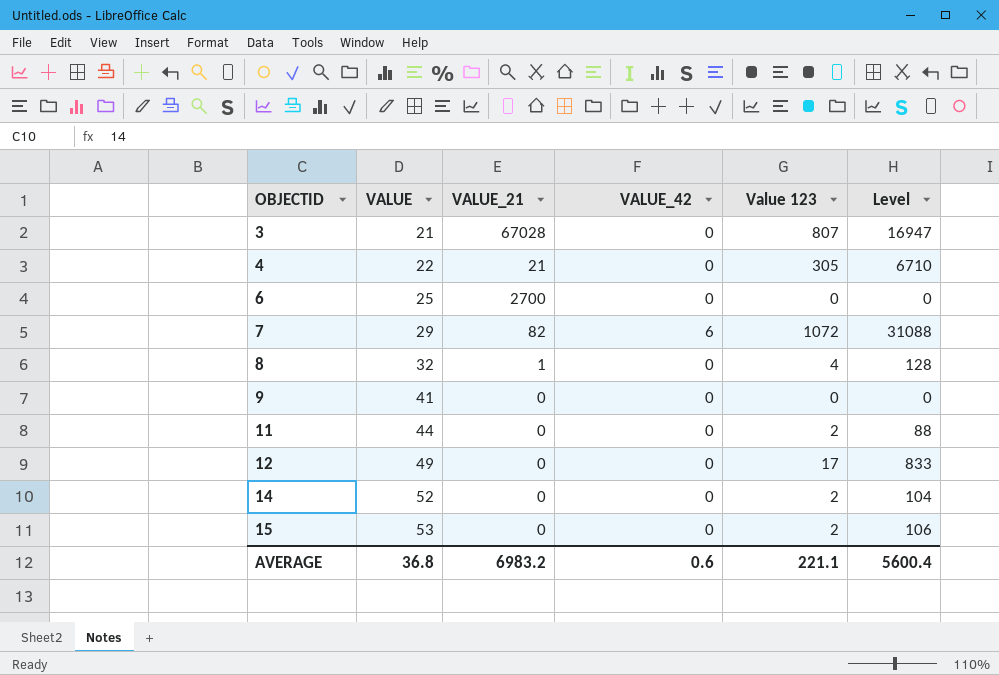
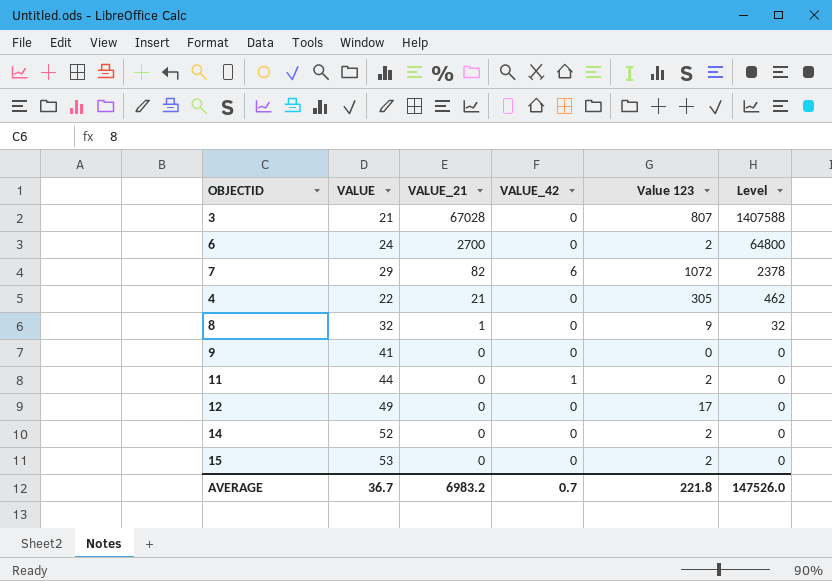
row order: OBJECTID ascending -> VALUE_21 descending
column Level | formula: [VALUE] * [Value 123] -> [VALUE] * [VALUE_21]
6 | VALUE: 25 -> 24
6 | Value 123: 0 -> 2
8 | Value 123: 4 -> 9
11 | VALUE_42: 0 -> 1
AVERAGE | VALUE: 36.8 -> 36.7
AVERAGE | VALUE_42: 0.6 -> 0.7
AVERAGE | Value 123: 221.1 -> 221.8
AVERAGE | Level: 5600.4 -> 147526.0

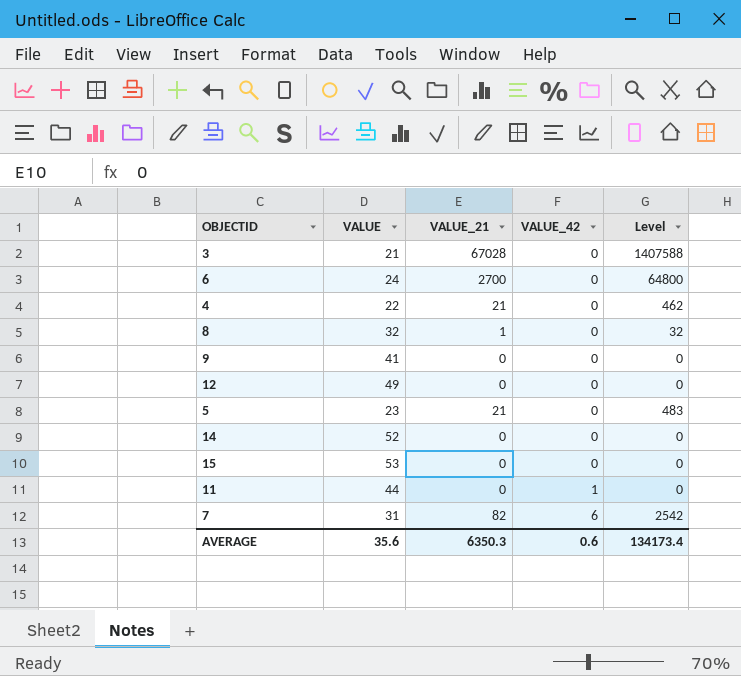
row order: VALUE_21 descending -> VALUE_42 ascending
column Value 123 | position: 5 -> none
row 5: none -> 23 | 21 | 0 | 483
7 | VALUE: 29 -> 31
7 | Level: 2378 -> 2542
AVERAGE | VALUE: 36.7 -> 35.6
AVERAGE | VALUE_21: 6983.2 -> 6350.3
AVERAGE | VALUE_42: 0.7 -> 0.6
AVERAGE | Level: 147526.0 -> 134173.4

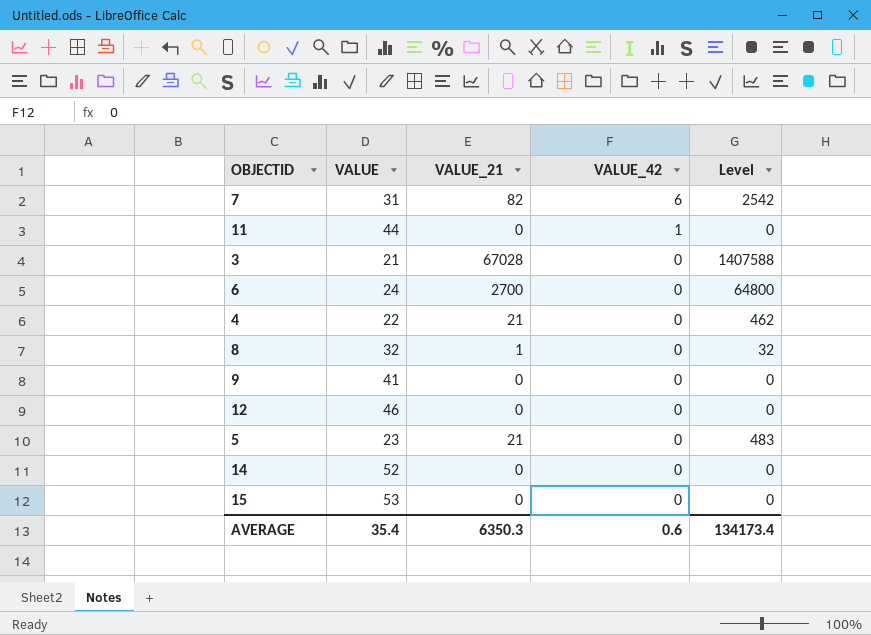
row order: VALUE_42 ascending -> VALUE_42 descending
12 | VALUE: 49 -> 46
AVERAGE | VALUE: 35.6 -> 35.4

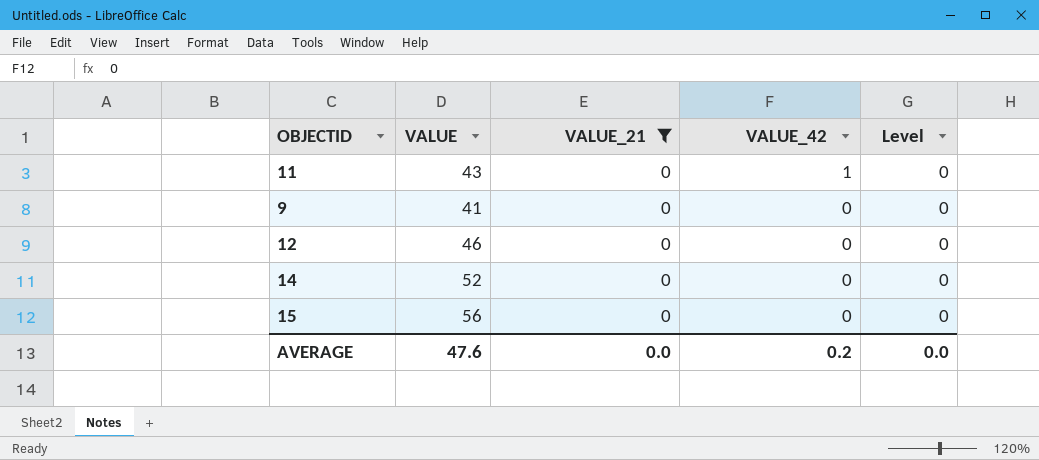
filter: none -> VALUE_21 = 0
11 | VALUE: 44 -> 43
15 | VALUE: 53 -> 56
AVERAGE | VALUE: 35.4 -> 47.6
AVERAGE | VALUE_21: 6350.3 -> 0.0
AVERAGE | VALUE_42: 0.6 -> 0.2
AVERAGE | Level: 134173.4 -> 0.0

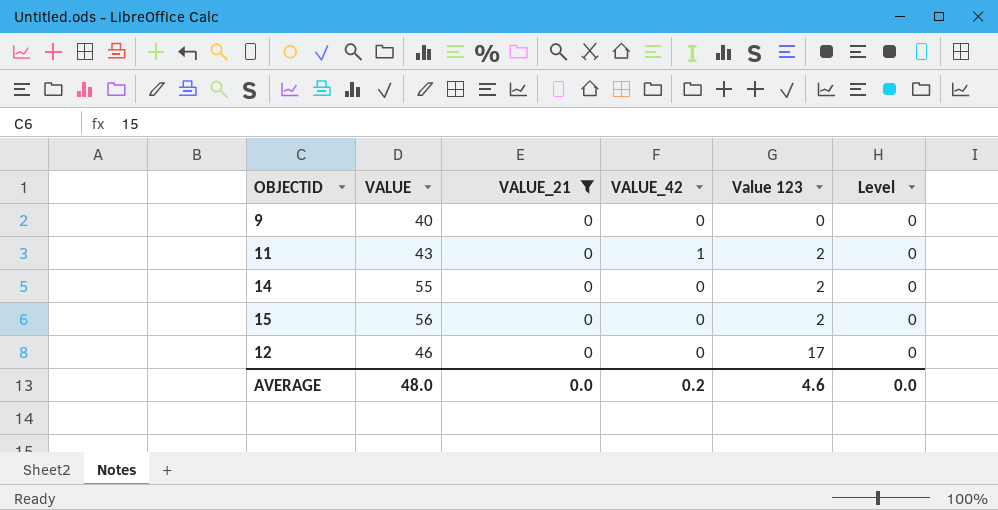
row order: VALUE_42 descending -> Value 123 ascending
column Value 123 | position: none -> 5
9 | VALUE: 41 -> 40
14 | VALUE: 52 -> 55
AVERAGE | VALUE: 47.6 -> 48.0

